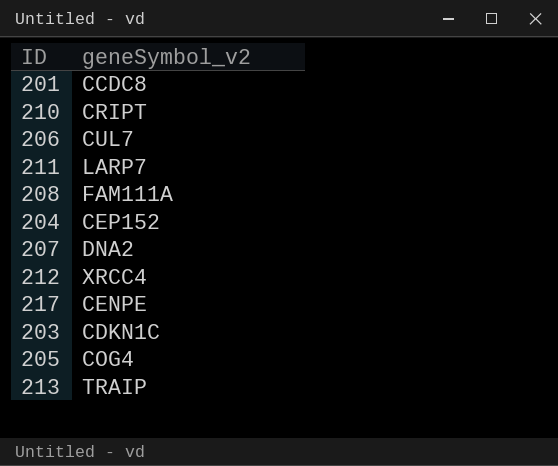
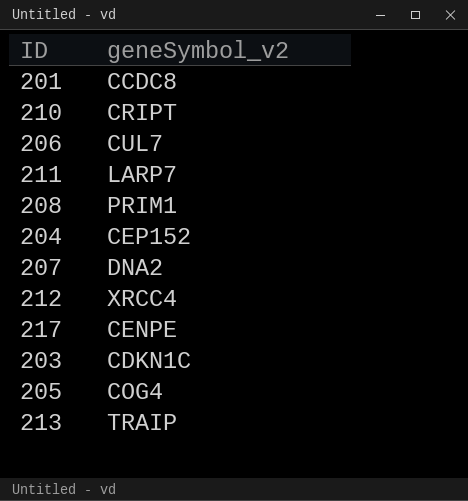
208 | geneSymbol_v2: FAM111A -> PRIM1

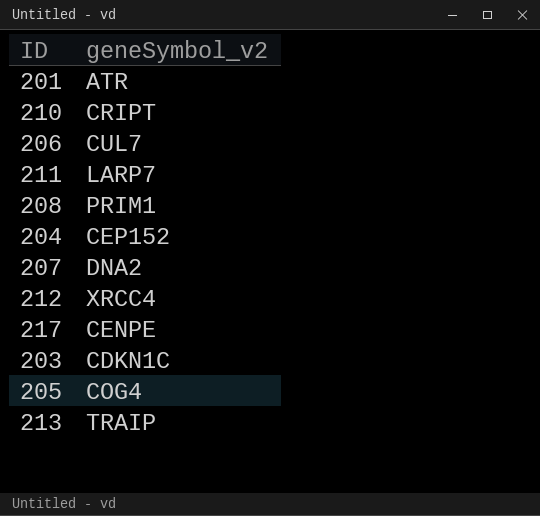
201 | geneSymbol_v2: CCDC8 -> ATR

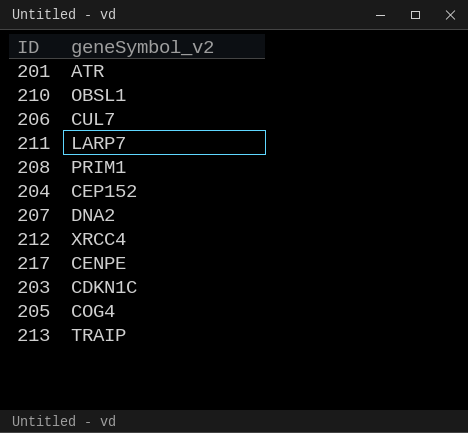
210 | geneSymbol_v2: CRIPT -> OBSL1

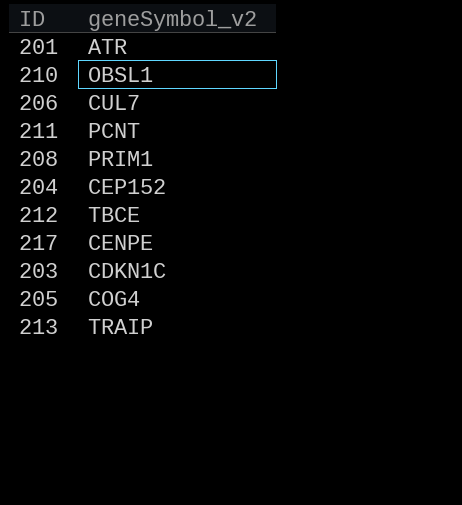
row 207: DNA2 -> none
211 | geneSymbol_v2: LARP7 -> PCNT
212 | geneSymbol_v2: XRCC4 -> TBCE

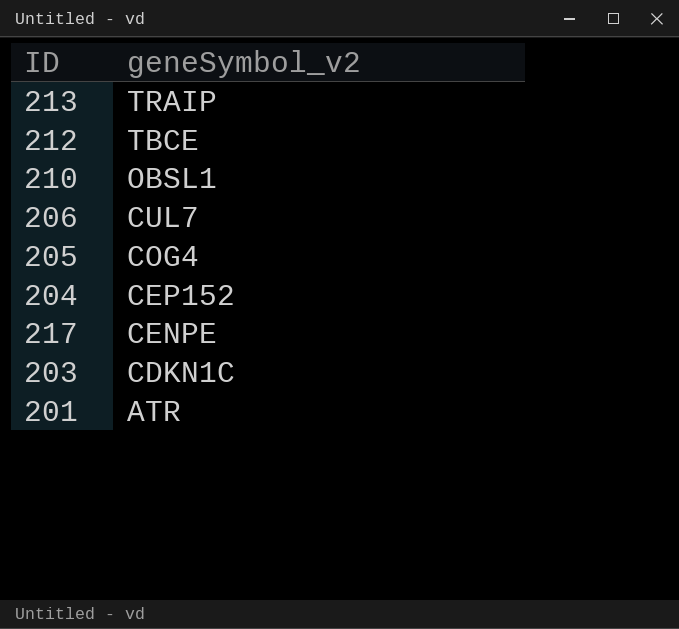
row order: none -> geneSymbol_v2 descending
row 211: PCNT -> none
row 208: PRIM1 -> none

